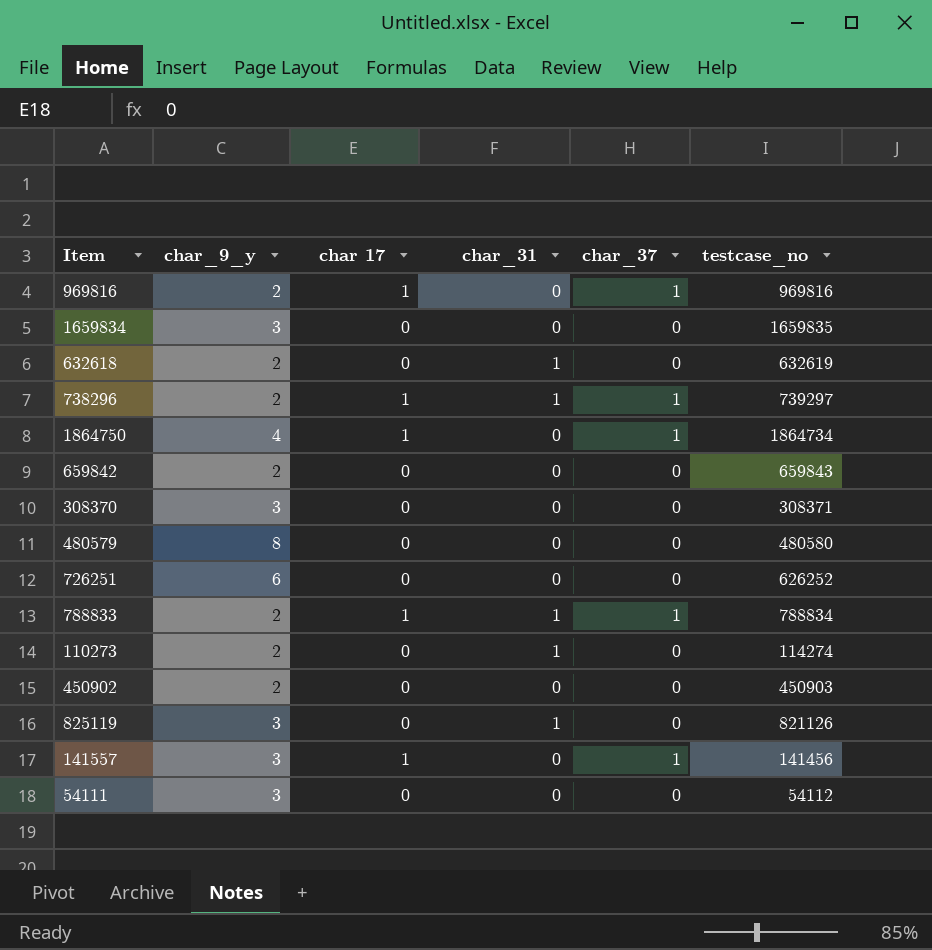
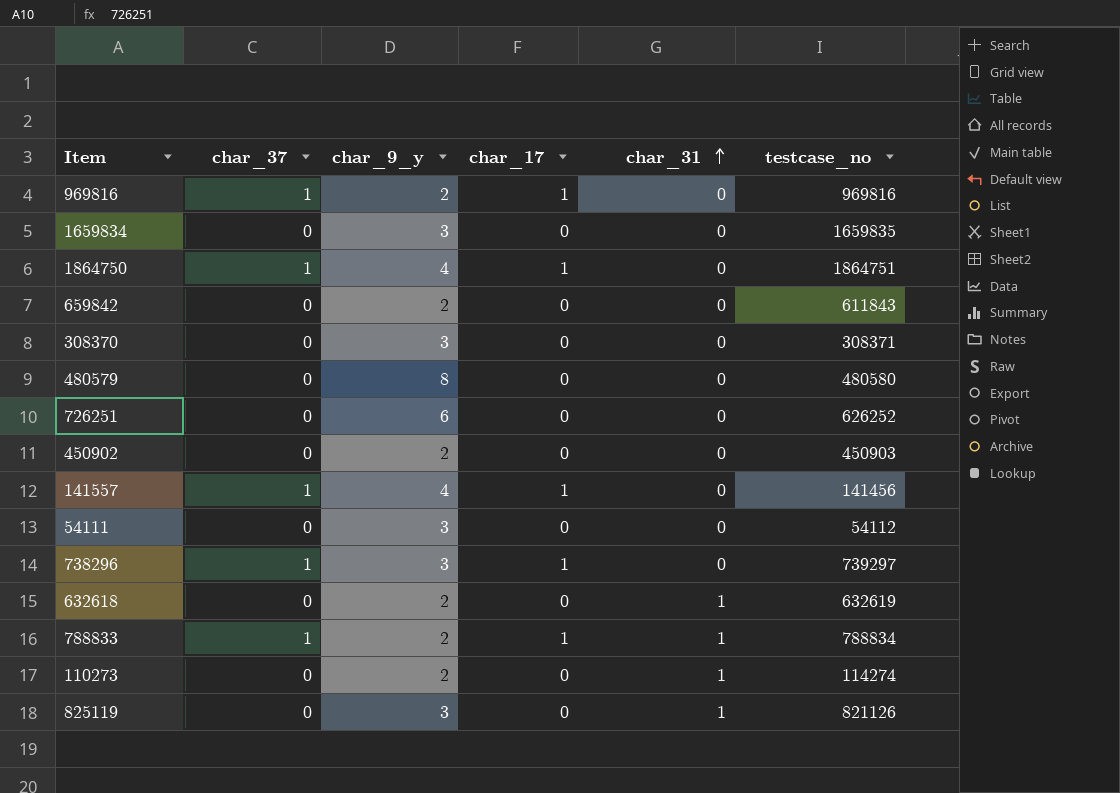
row order: none -> char_31 ascending
column char_37 | position: 5 -> 2
column name: char 17 -> char_17
1864750 | testcase_no: 1864734 -> 1864751
659842 | testcase_no: 659843 -> 611843
141557 | char_9_y: 3 -> 4
738296 | char_9_y: 2 -> 3
738296 | char_31: 1 -> 0

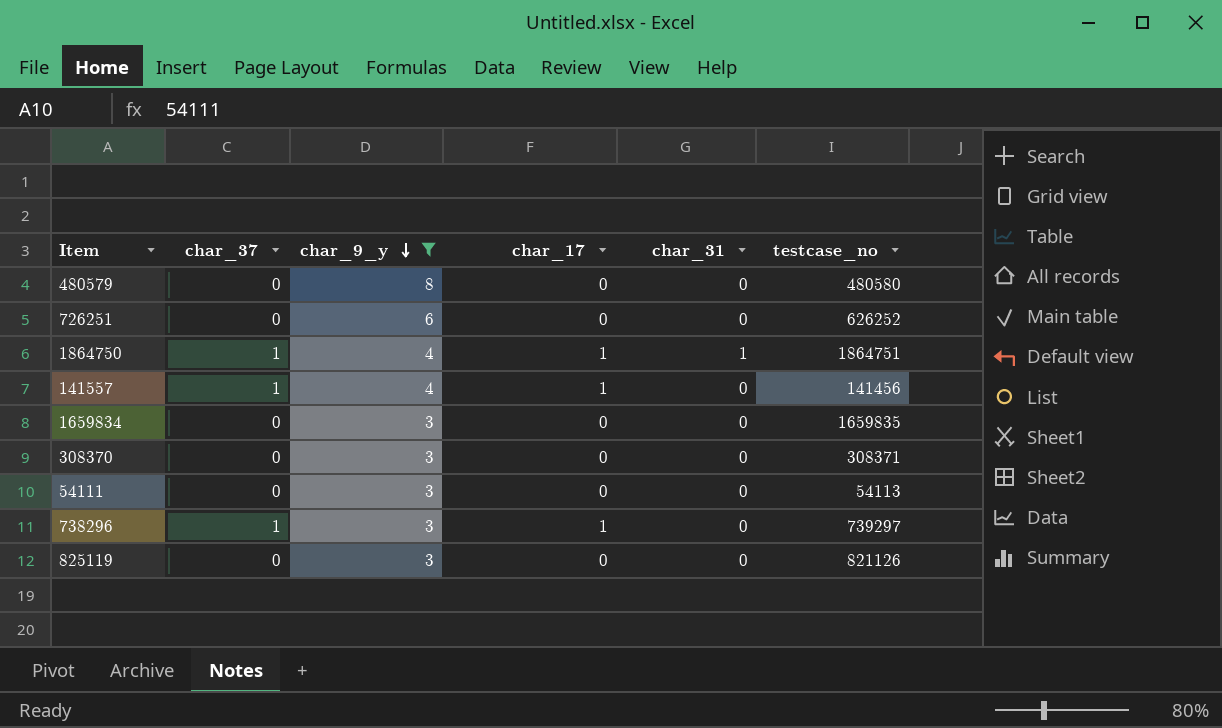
filter: none -> char_9_y != 2
row order: char_31 ascending -> char_9_y descending
1864750 | char_31: 0 -> 1
54111 | testcase_no: 54112 -> 54113
825119 | char_31: 1 -> 0

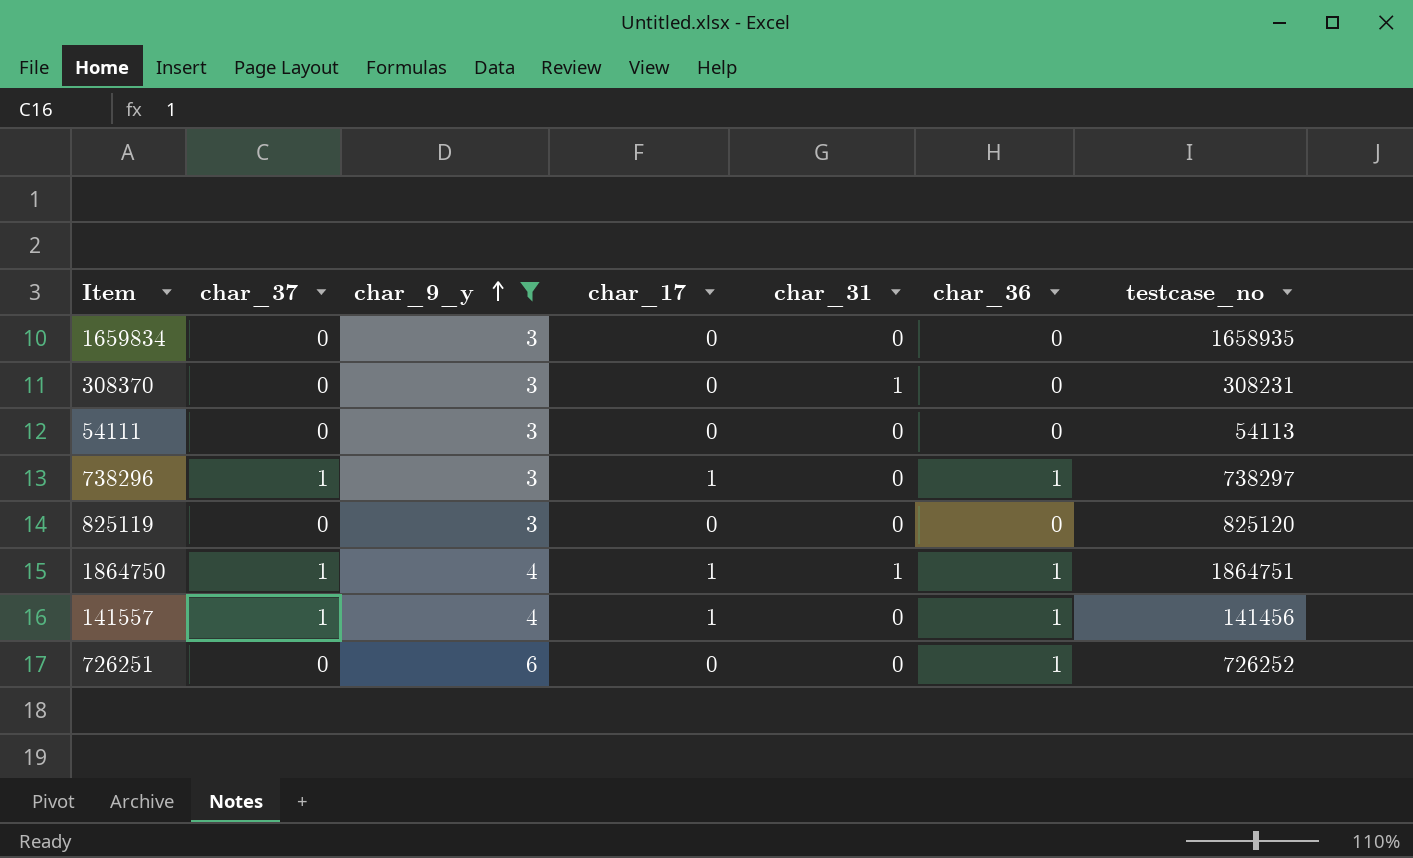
row order: char_9_y descending -> char_9_y ascending
column char_36 | position: none -> 6
row 480579: 0 | 8 | 0 | 0 | 480580 -> none
1659834 | testcase_no: 1659835 -> 1658935
308370 | char_31: 0 -> 1
308370 | testcase_no: 308371 -> 308231
738296 | testcase_no: 739297 -> 738297
825119 | testcase_no: 821126 -> 825120
726251 | testcase_no: 626252 -> 726252

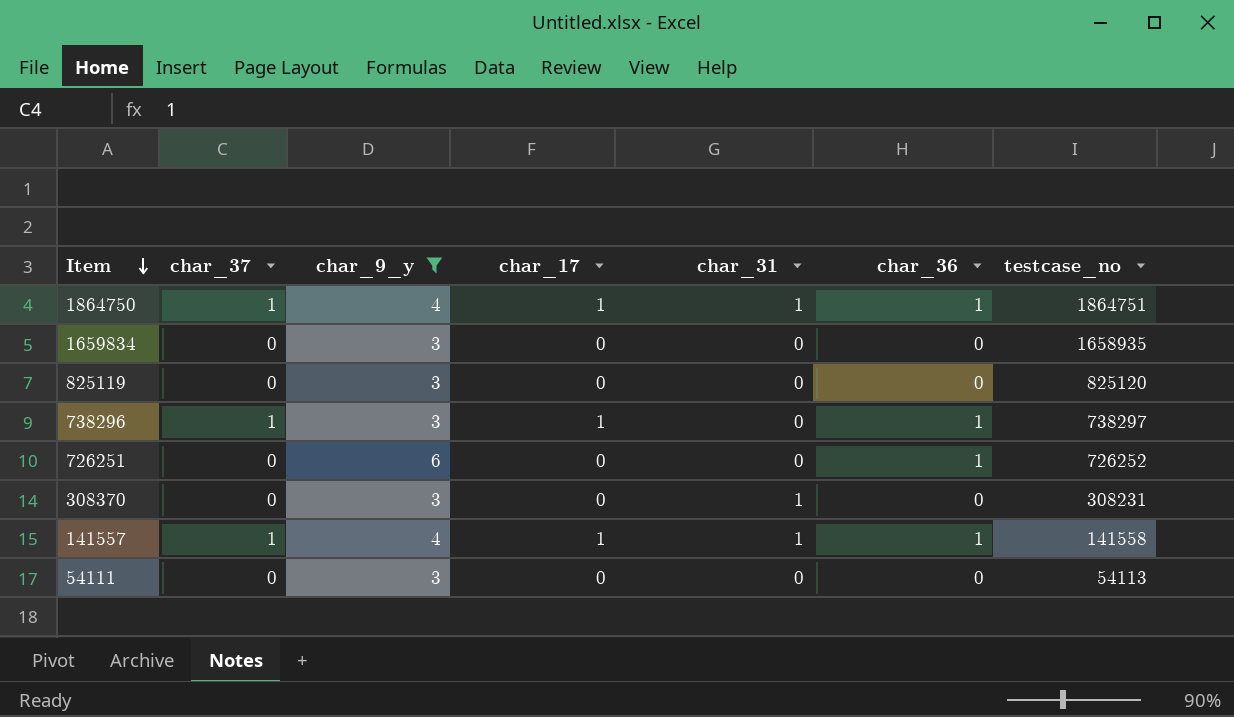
row order: char_9_y ascending -> Item descending
141557 | char_31: 0 -> 1
141557 | testcase_no: 141456 -> 141558

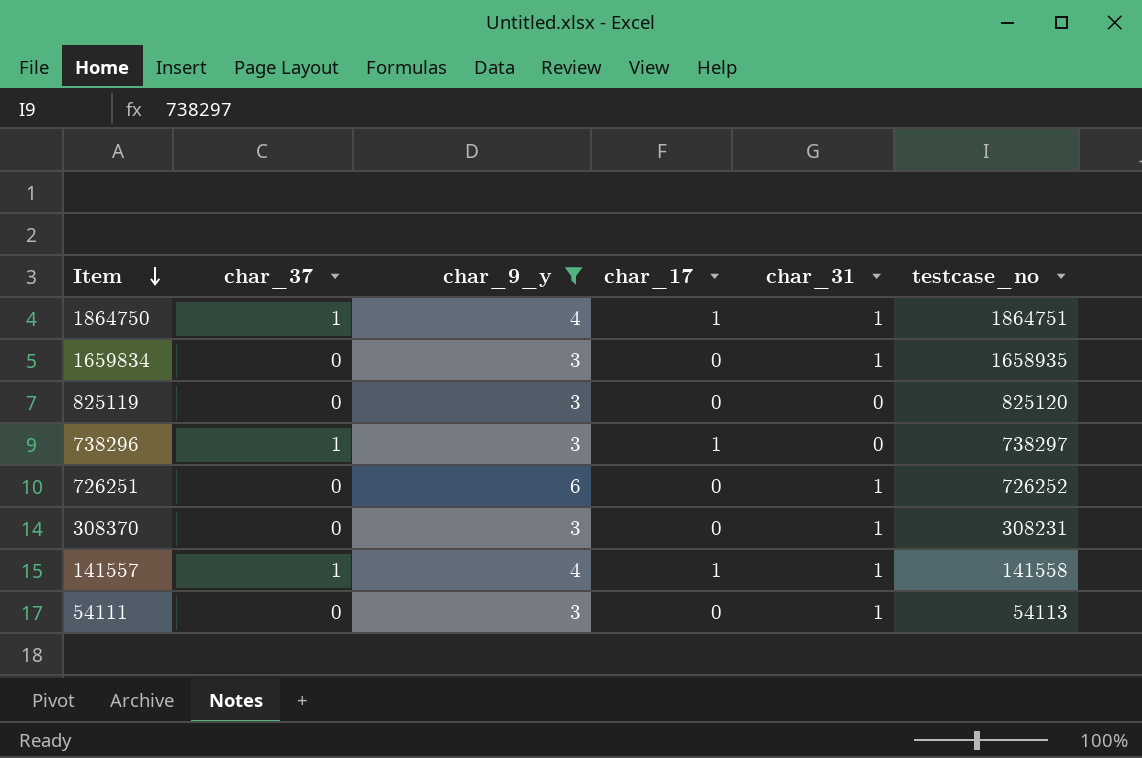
column char_36 | position: 6 -> none
1659834 | char_31: 0 -> 1
726251 | char_31: 0 -> 1
54111 | char_31: 0 -> 1

